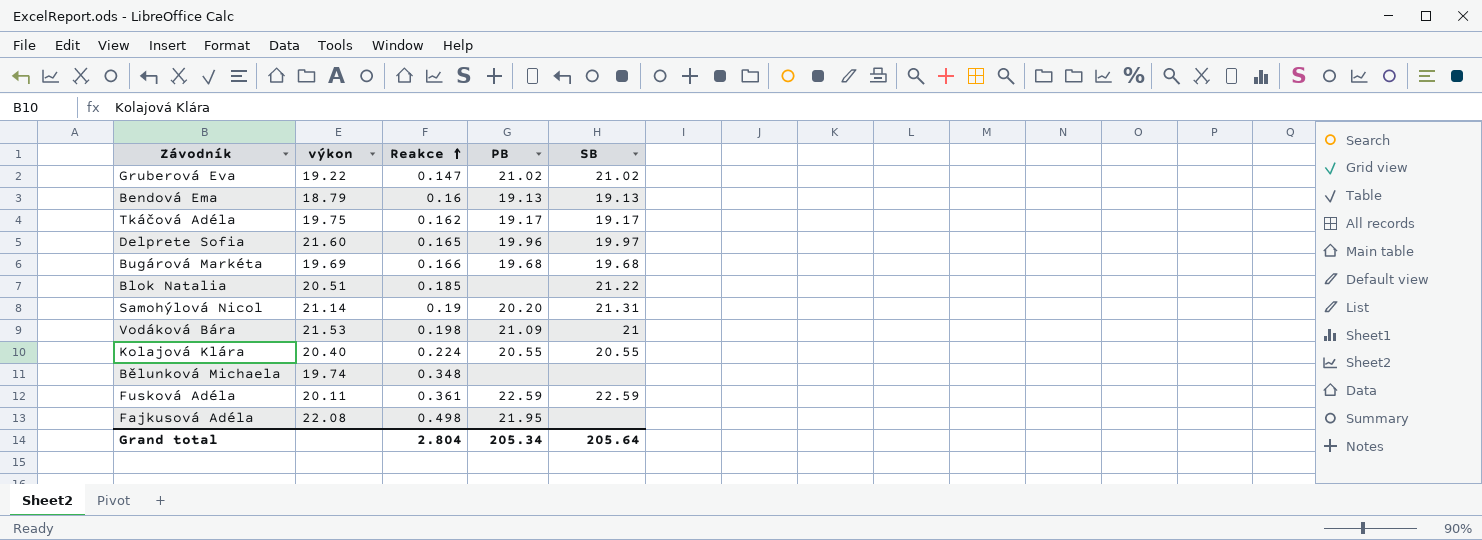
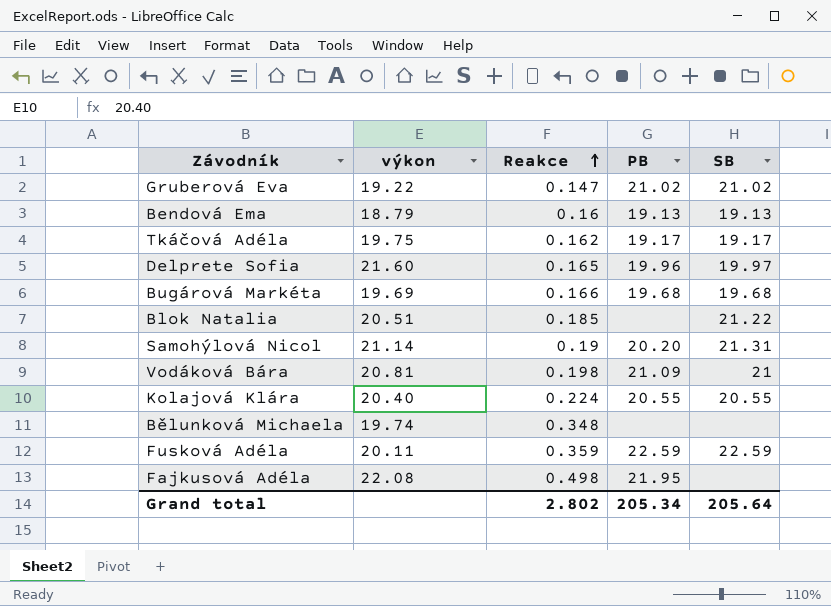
Vodáková Bára | výkon: 21.53 -> 20.81
Fusková Adéla | Reakce: 0.361 -> 0.359
Grand total | Reakce: 2.804 -> 2.802

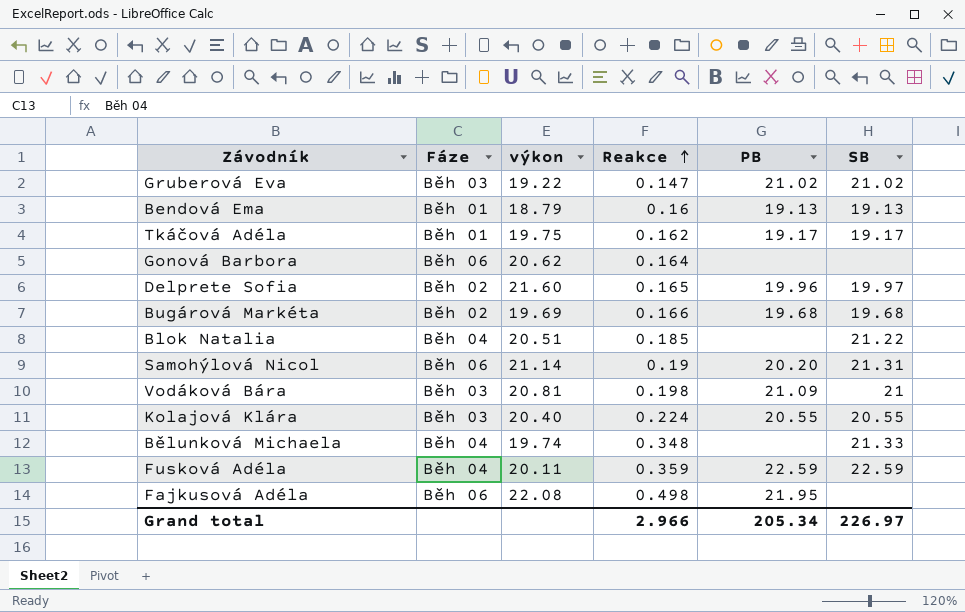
column Fáze | position: none -> 2
row Gonová Barbora: none -> Běh 06 | 20.62 | 0.164 | none | none
Bělunková Michaela | SB: none -> 21.33
Grand total | Reakce: 2.802 -> 2.966
Grand total | SB: 205.64 -> 226.97

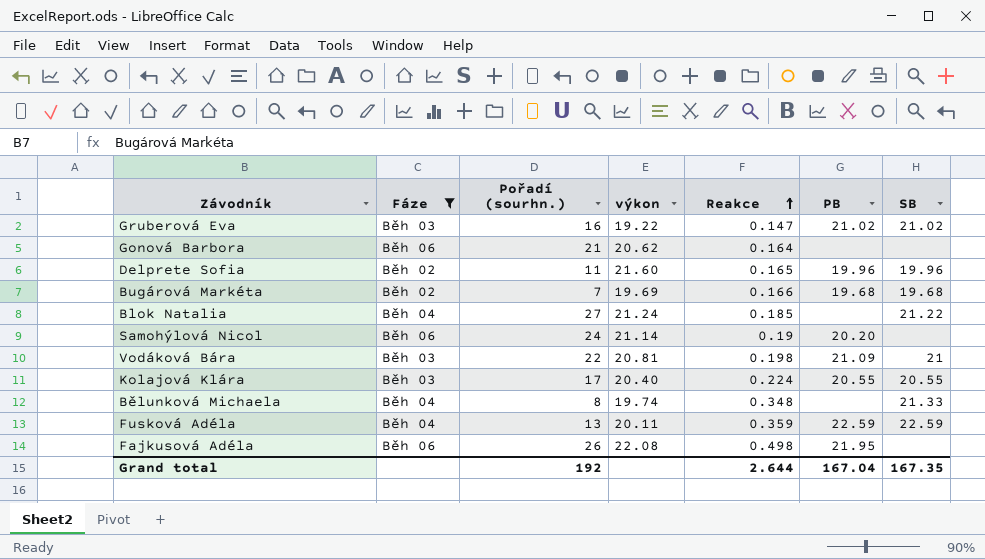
filter: none -> Fáze != Běh 01
column Pořadí (sourhn.) | position: none -> 3
Delprete Sofia | SB: 19.97 -> 19.96
Blok Natalia | výkon: 20.51 -> 21.24
Samohýlová Nicol | SB: 21.31 -> none
Grand total | Reakce: 2.966 -> 2.644
Grand total | PB: 205.34 -> 167.04
Grand total | SB: 226.97 -> 167.35

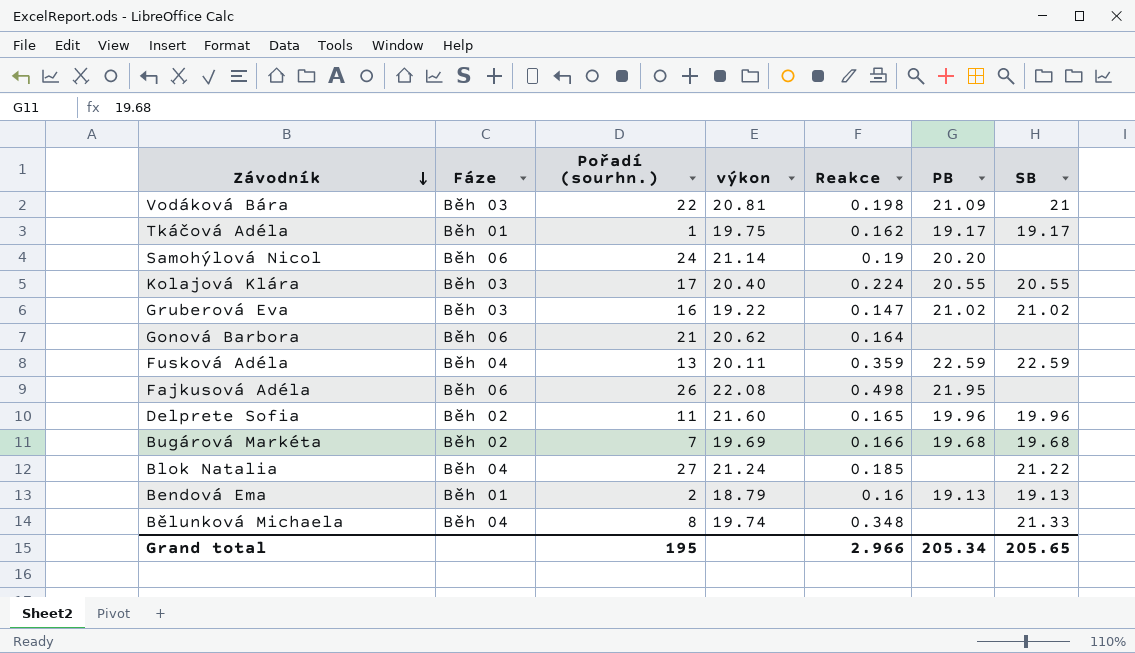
filter: Fáze != Běh 01 -> none
row order: Reakce ascending -> Závodník descending
Grand total | Pořadí (sourhn.): 192 -> 195
Grand total | Reakce: 2.644 -> 2.966
Grand total | PB: 167.04 -> 205.34
Grand total | SB: 167.35 -> 205.65

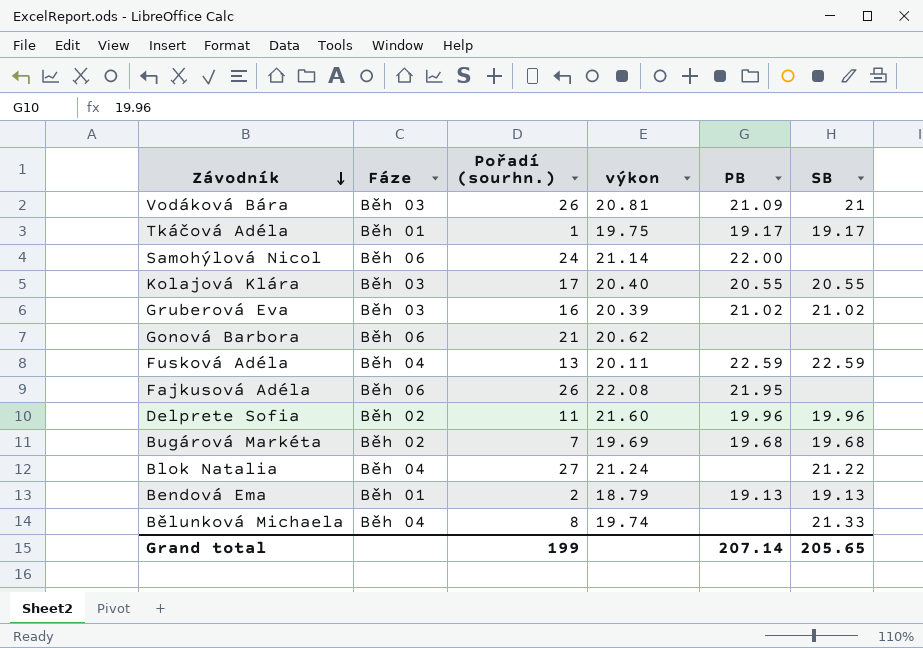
column Reakce | position: 5 -> none
Vodáková Bára | Pořadí (sourhn.): 22 -> 26
Samohýlová Nicol | PB: 20.20 -> 22.00
Gruberová Eva | výkon: 19.22 -> 20.39
Grand total | Pořadí (sourhn.): 195 -> 199
Grand total | PB: 205.34 -> 207.14

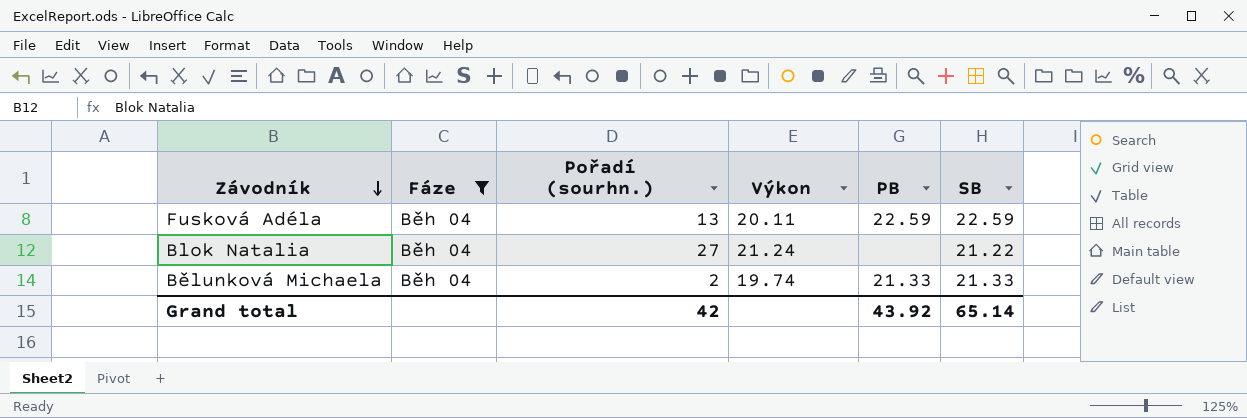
filter: none -> Fáze = Běh 04
column name: výkon -> Výkon
Bělunková Michaela | Pořadí (sourhn.): 8 -> 2
Bělunková Michaela | PB: none -> 21.33
Grand total | Pořadí (sourhn.): 199 -> 42
Grand total | PB: 207.14 -> 43.92
Grand total | SB: 205.65 -> 65.14

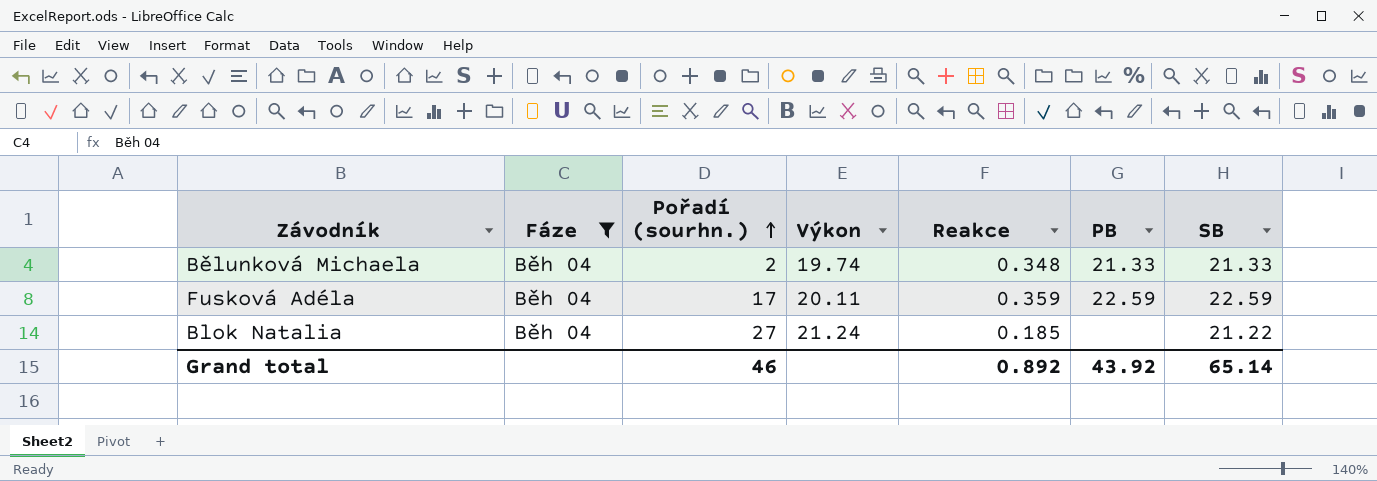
row order: Závodník descending -> Pořadí (sourhn.) ascending
column Reakce | position: none -> 5
Fusková Adéla | Pořadí (sourhn.): 13 -> 17
Grand total | Pořadí (sourhn.): 42 -> 46

